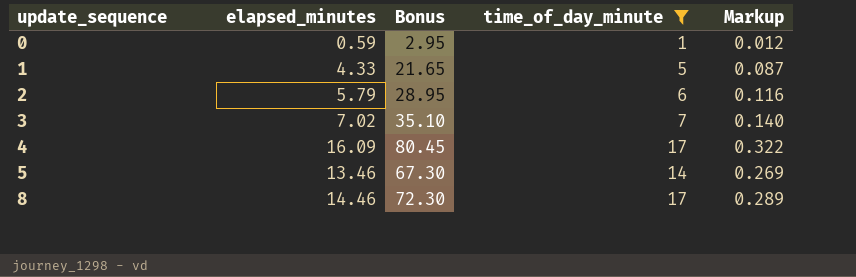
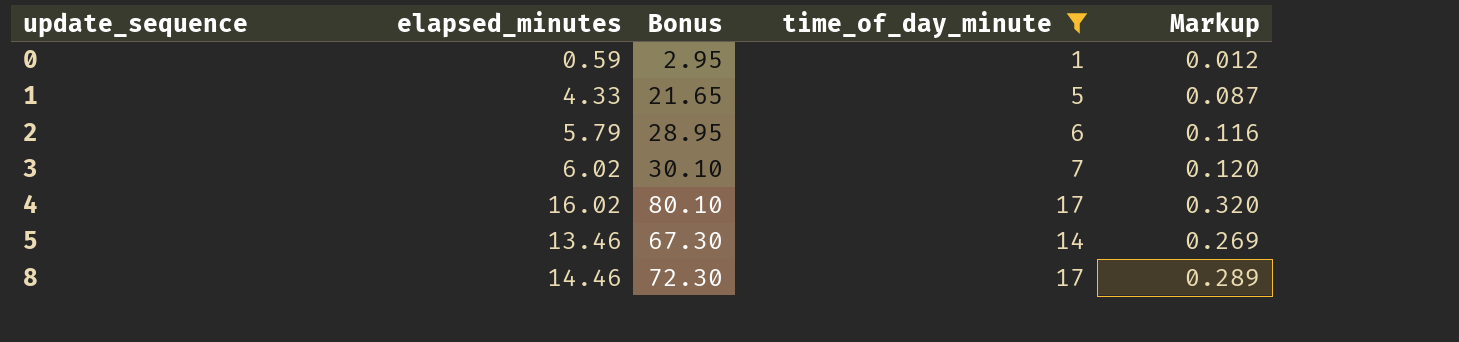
3 | elapsed_minutes: 7.02 -> 6.02
3 | Bonus: 35.10 -> 30.10
3 | Markup: 0.140 -> 0.120
4 | elapsed_minutes: 16.09 -> 16.02
4 | Bonus: 80.45 -> 80.10
4 | Markup: 0.322 -> 0.320

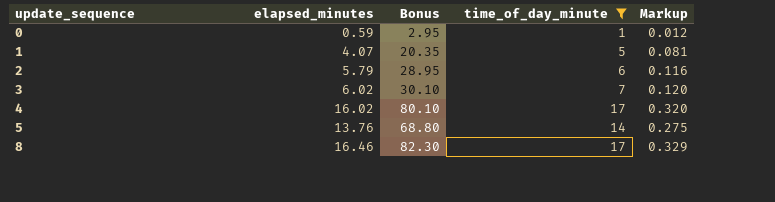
1 | elapsed_minutes: 4.33 -> 4.07
1 | Bonus: 21.65 -> 20.35
1 | Markup: 0.087 -> 0.081
5 | elapsed_minutes: 13.46 -> 13.76
5 | Bonus: 67.30 -> 68.80
5 | Markup: 0.269 -> 0.275
8 | elapsed_minutes: 14.46 -> 16.46
8 | Bonus: 72.30 -> 82.30
8 | Markup: 0.289 -> 0.329

